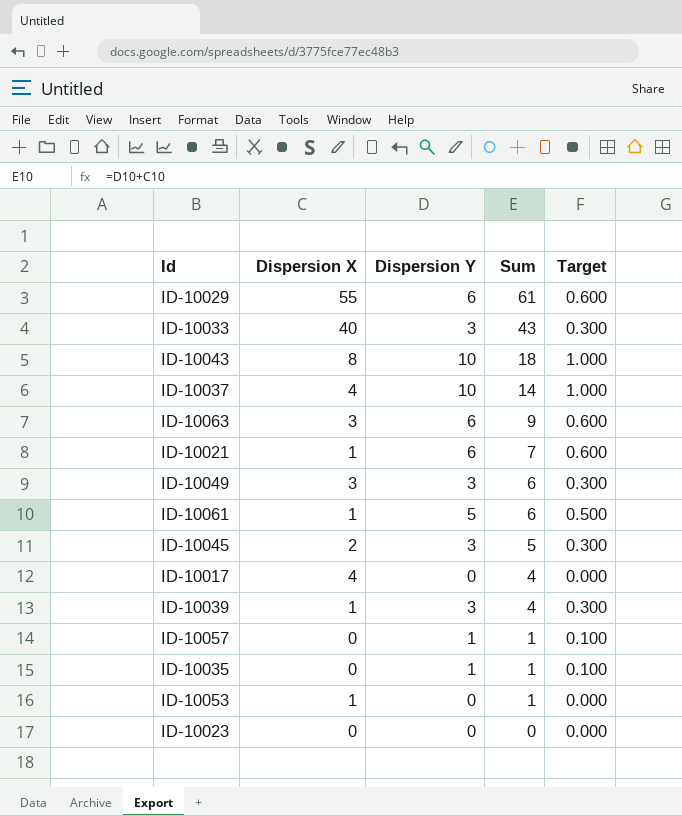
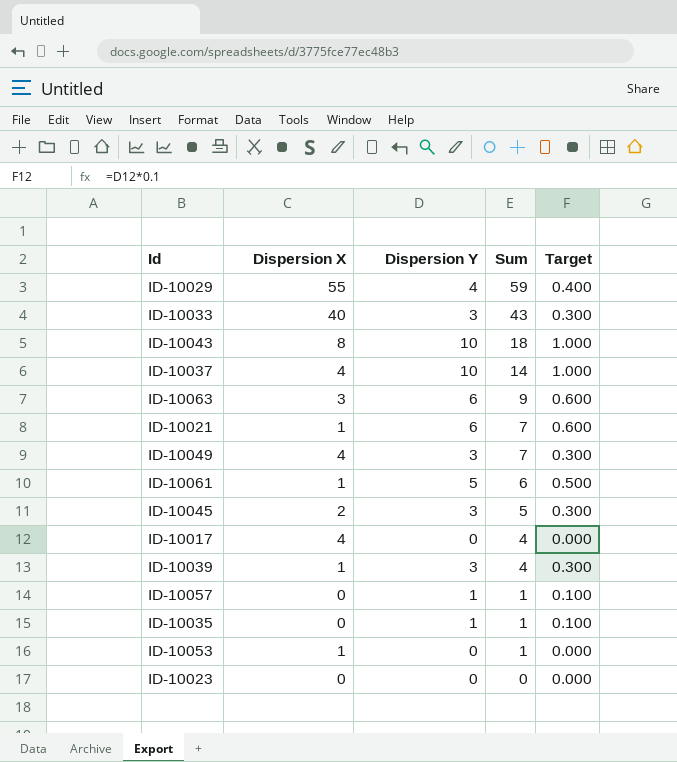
ID-10029 | Dispersion Y: 6 -> 4
ID-10029 | Sum: 61 -> 59
ID-10029 | Target: 0.600 -> 0.400
ID-10049 | Dispersion X: 3 -> 4
ID-10049 | Sum: 6 -> 7

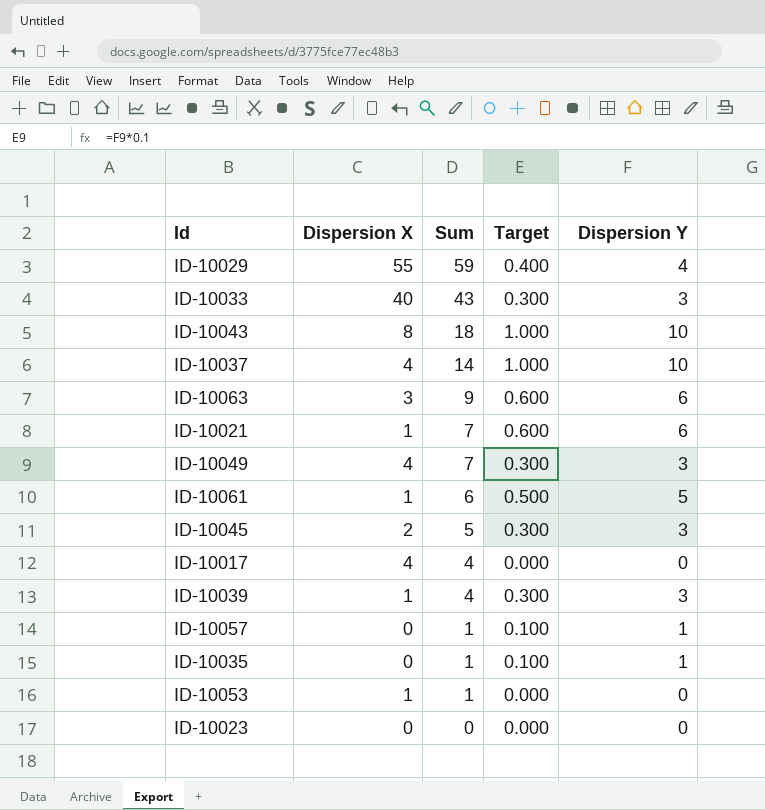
column Dispersion Y | position: 3 -> 5

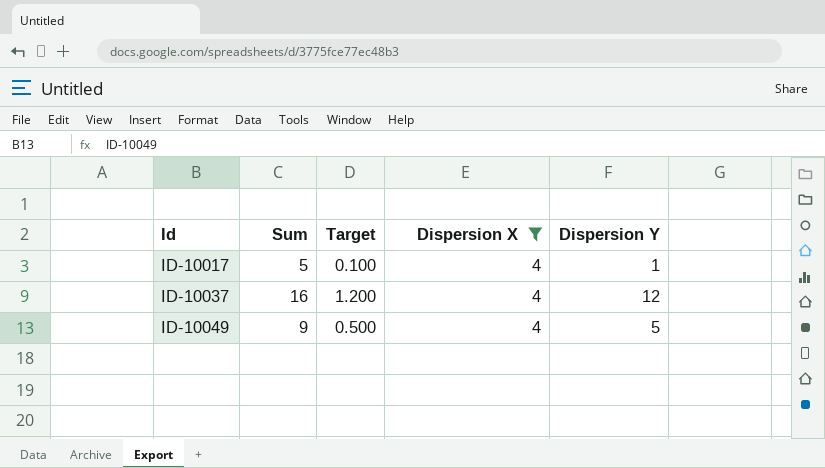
filter: none -> Dispersion X = 4
row order: Sum descending -> Id ascending
column Dispersion X | position: 2 -> 4
ID-10017 | Sum: 4 -> 5
ID-10017 | Target: 0.000 -> 0.100
ID-10017 | Dispersion Y: 0 -> 1
ID-10037 | Sum: 14 -> 16
ID-10037 | Target: 1.000 -> 1.200
ID-10037 | Dispersion Y: 10 -> 12
ID-10049 | Sum: 7 -> 9
ID-10049 | Target: 0.300 -> 0.500
ID-10049 | Dispersion Y: 3 -> 5

